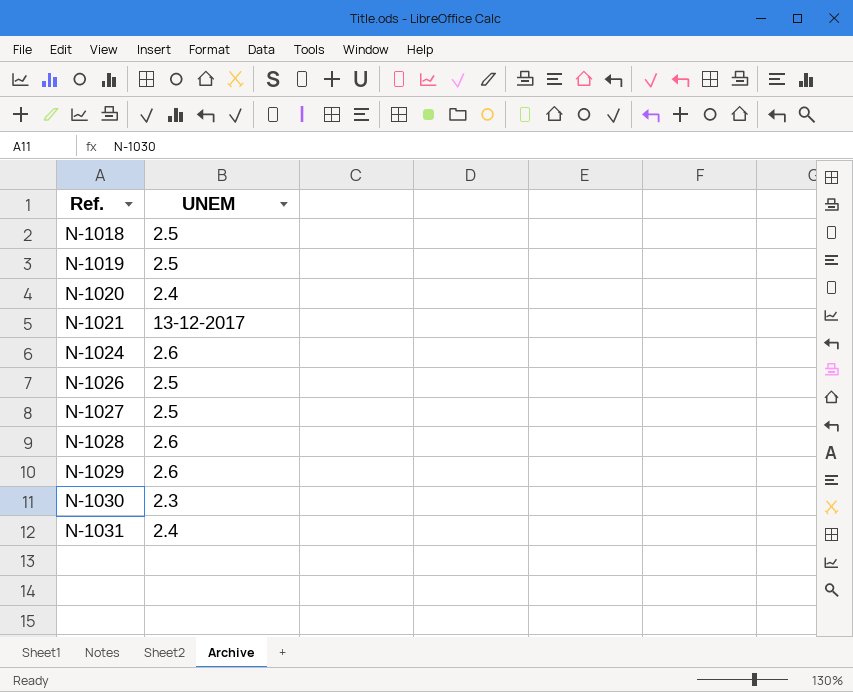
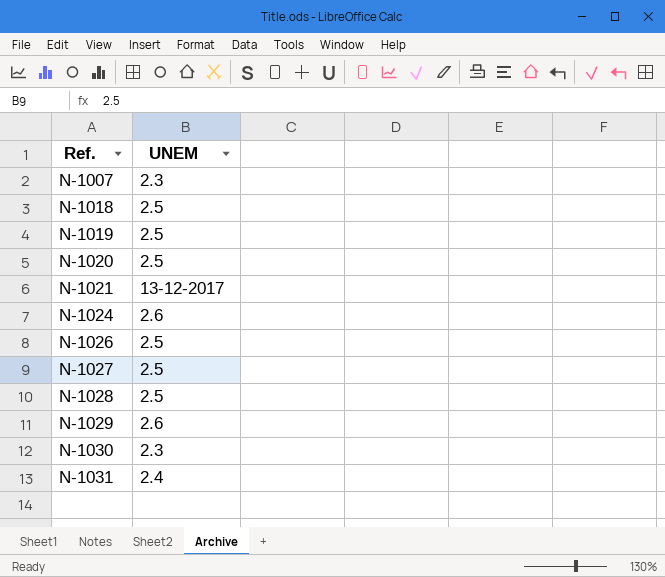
row N-1007: none -> 2.3
N-1020 | UNEM: 2.4 -> 2.5
N-1028 | UNEM: 2.6 -> 2.5

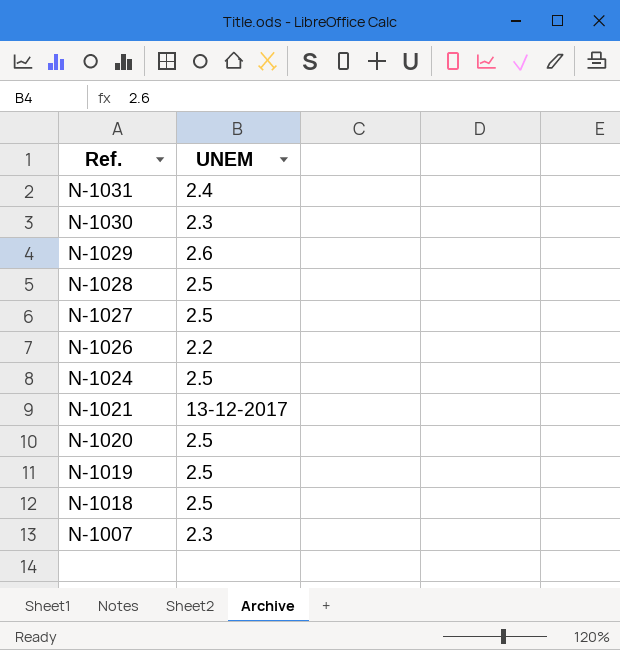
row order: Ref. ascending -> Ref. descending
N-1026 | UNEM: 2.5 -> 2.2
N-1024 | UNEM: 2.6 -> 2.5

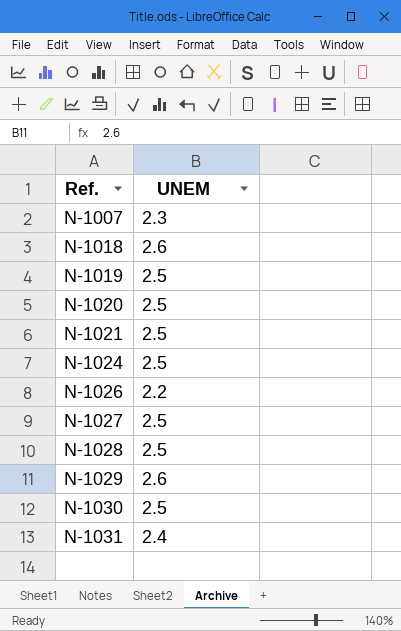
row order: Ref. descending -> Ref. ascending
N-1018 | UNEM: 2.5 -> 2.6
N-1021 | UNEM: 13-12-2017 -> 2.5
N-1030 | UNEM: 2.3 -> 2.5

